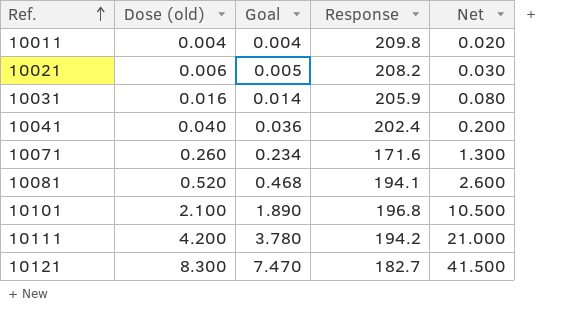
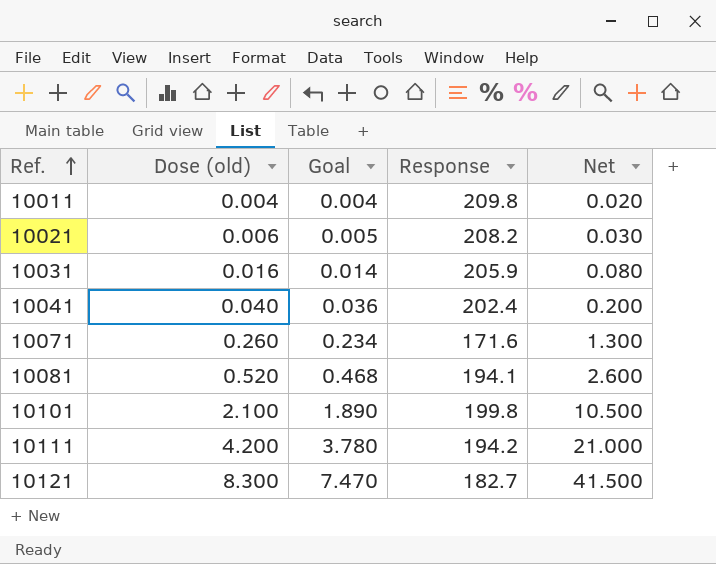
10101 | Response: 196.8 -> 199.8

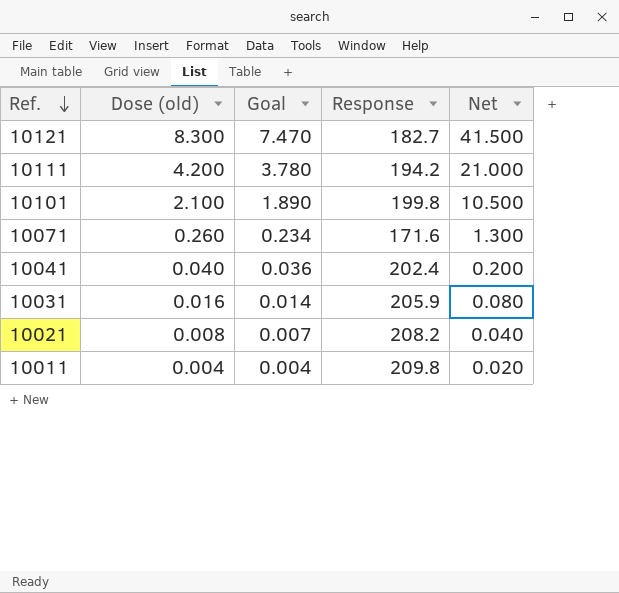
row order: Ref. ascending -> Ref. descending
row 10081: 0.520 | 0.468 | 194.1 | 2.600 -> none
10021 | Dose (old): 0.006 -> 0.008
10021 | Goal: 0.005 -> 0.007
10021 | Net: 0.030 -> 0.040

